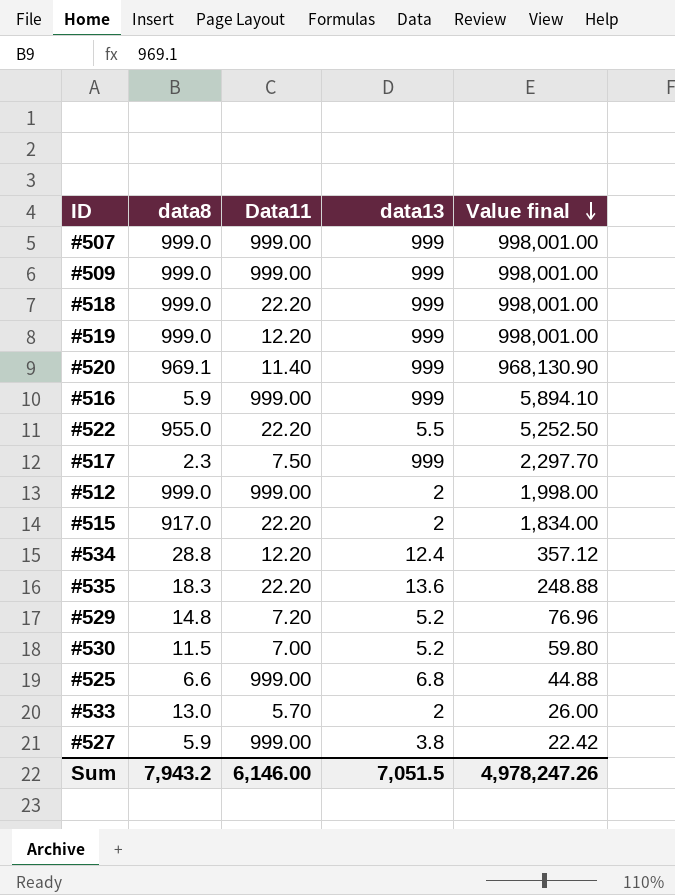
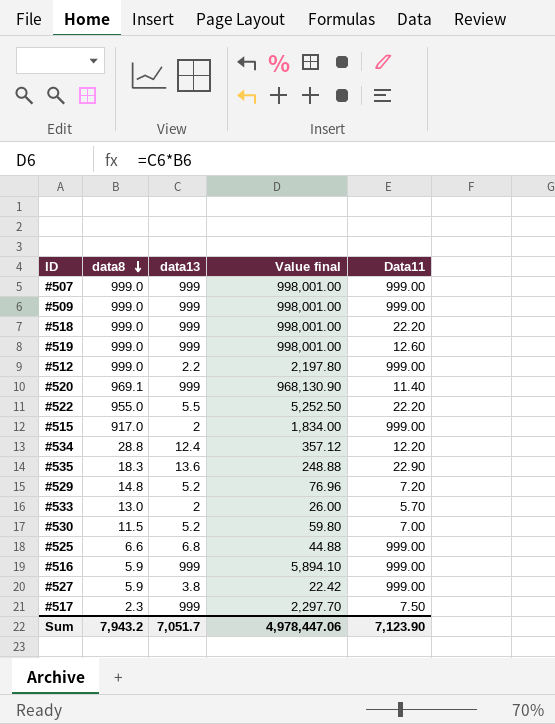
row order: Value final descending -> data8 descending
column Data11 | position: 3 -> 5
#519 | Data11: 12.20 -> 12.60
#512 | data13: 2 -> 2.2
#512 | Value final: 1,998.00 -> 2,197.80
#515 | Data11: 22.20 -> 999.00
#535 | Data11: 22.20 -> 22.90
Sum | data13: 7,051.5 -> 7,051.7
Sum | Value final: 4,978,247.26 -> 4,978,447.06
Sum | Data11: 6,146.00 -> 7,123.90

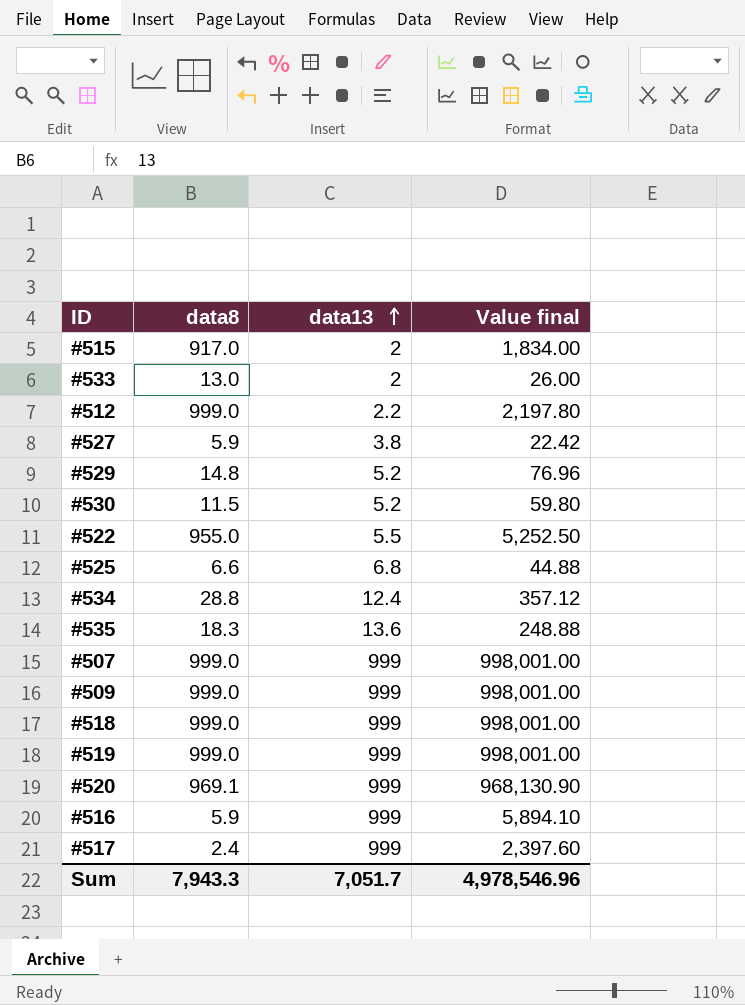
row order: data8 descending -> data13 ascending
column Data11 | position: 5 -> none
#517 | data8: 2.3 -> 2.4
#517 | Value final: 2,297.70 -> 2,397.60
Sum | data8: 7,943.2 -> 7,943.3
Sum | Value final: 4,978,447.06 -> 4,978,546.96

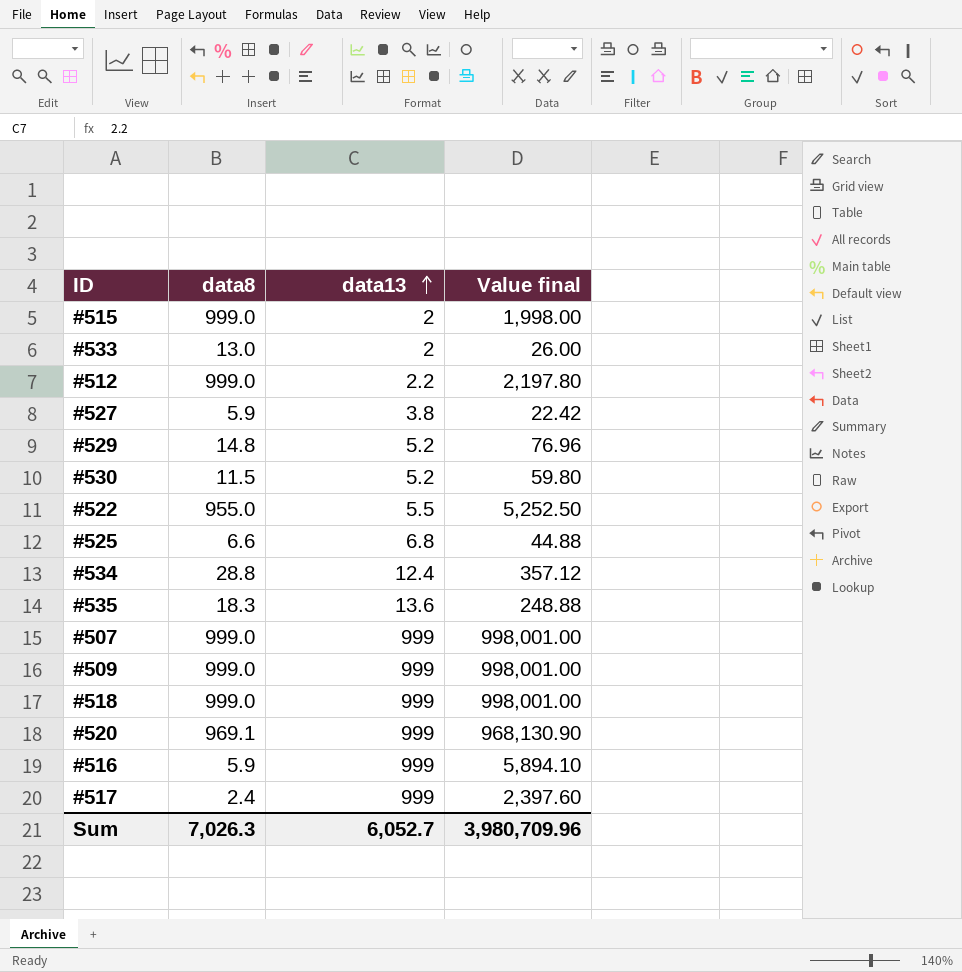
row #519: 999.0 | 999 | 998,001.00 -> none
#515 | data8: 917.0 -> 999.0
#515 | Value final: 1,834.00 -> 1,998.00
Sum | data8: 7,943.3 -> 7,026.3
Sum | data13: 7,051.7 -> 6,052.7
Sum | Value final: 4,978,546.96 -> 3,980,709.96

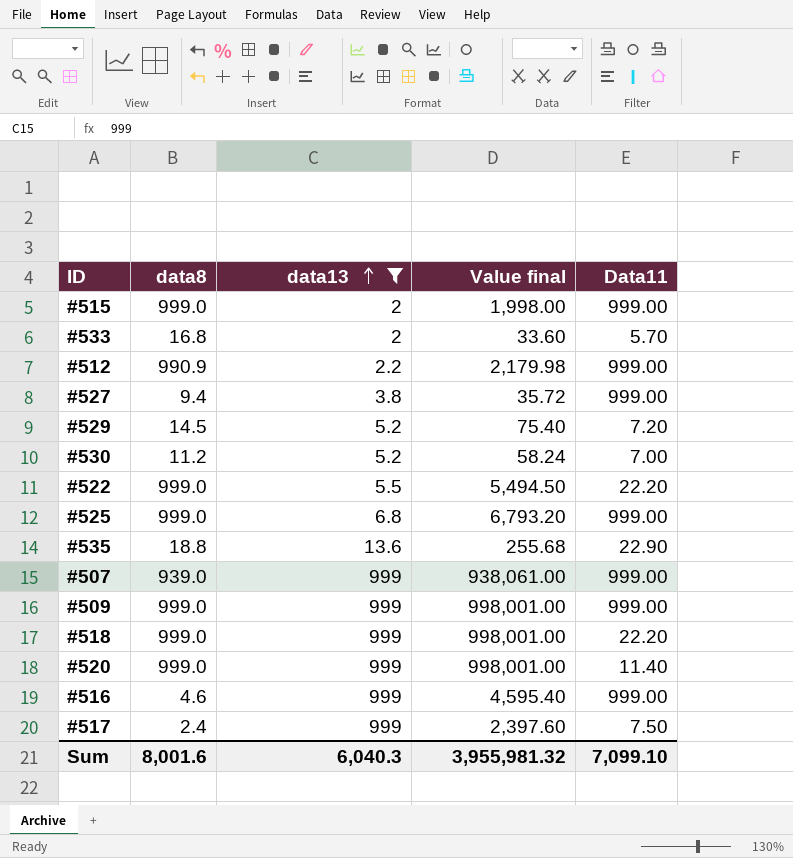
filter: none -> data13 != 12.4
column Data11 | position: none -> 5
#533 | data8: 13.0 -> 16.8
#533 | Value final: 26.00 -> 33.60
#512 | data8: 999.0 -> 990.9
#512 | Value final: 2,197.80 -> 2,179.98
#527 | data8: 5.9 -> 9.4
#527 | Value final: 22.42 -> 35.72
#529 | data8: 14.8 -> 14.5
#529 | Value final: 76.96 -> 75.40
#530 | data8: 11.5 -> 11.2
#530 | Value final: 59.80 -> 58.24
#522 | data8: 955.0 -> 999.0
#522 | Value final: 5,252.50 -> 5,494.50
#525 | data8: 6.6 -> 999.0
#525 | Value final: 44.88 -> 6,793.20
#535 | data8: 18.3 -> 18.8
#535 | Value final: 248.88 -> 255.68
#507 | data8: 999.0 -> 939.0
#507 | Value final: 998,001.00 -> 938,061.00
#520 | data8: 969.1 -> 999.0
#520 | Value final: 968,130.90 -> 998,001.00
#516 | data8: 5.9 -> 4.6
#516 | Value final: 5,894.10 -> 4,595.40
Sum | data8: 7,026.3 -> 8,001.6
Sum | data13: 6,052.7 -> 6,040.3
Sum | Value final: 3,980,709.96 -> 3,955,981.32

